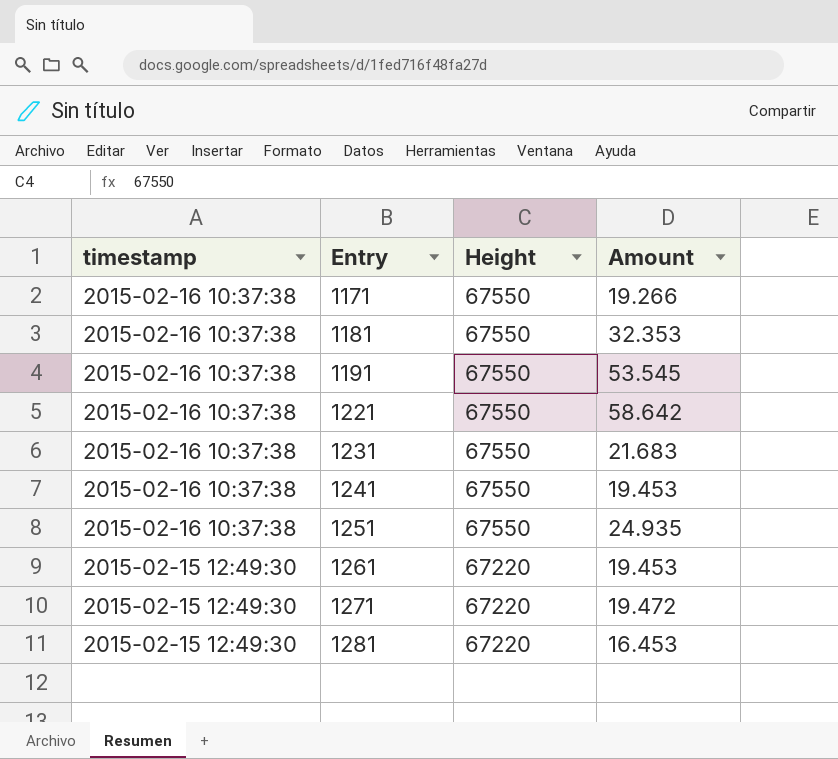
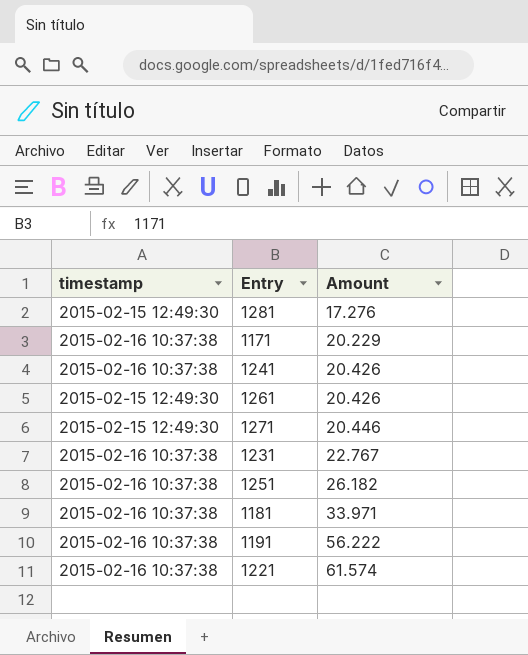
row order: timestamp descending -> Amount ascending
column Height | position: 3 -> none
1281 | Amount: 16.453 -> 17.276
1171 | Amount: 19.266 -> 20.229
1241 | Amount: 19.453 -> 20.426
1261 | Amount: 19.453 -> 20.426
1271 | Amount: 19.472 -> 20.446
1231 | Amount: 21.683 -> 22.767
1251 | Amount: 24.935 -> 26.182
1181 | Amount: 32.353 -> 33.971
1191 | Amount: 53.545 -> 56.222
1221 | Amount: 58.642 -> 61.574

